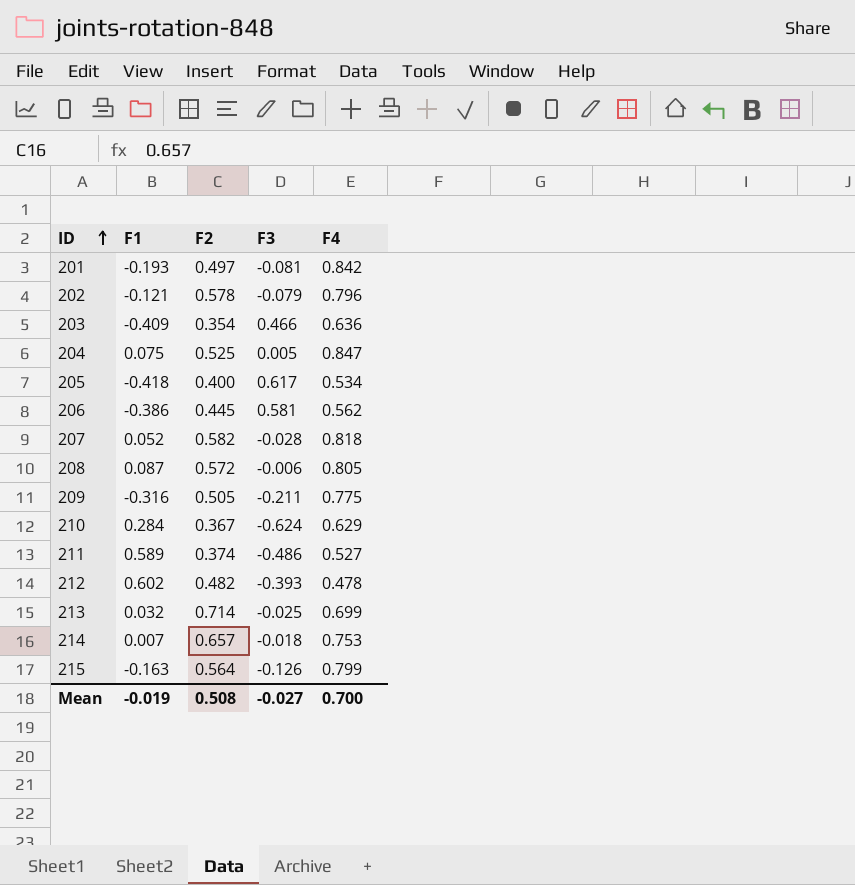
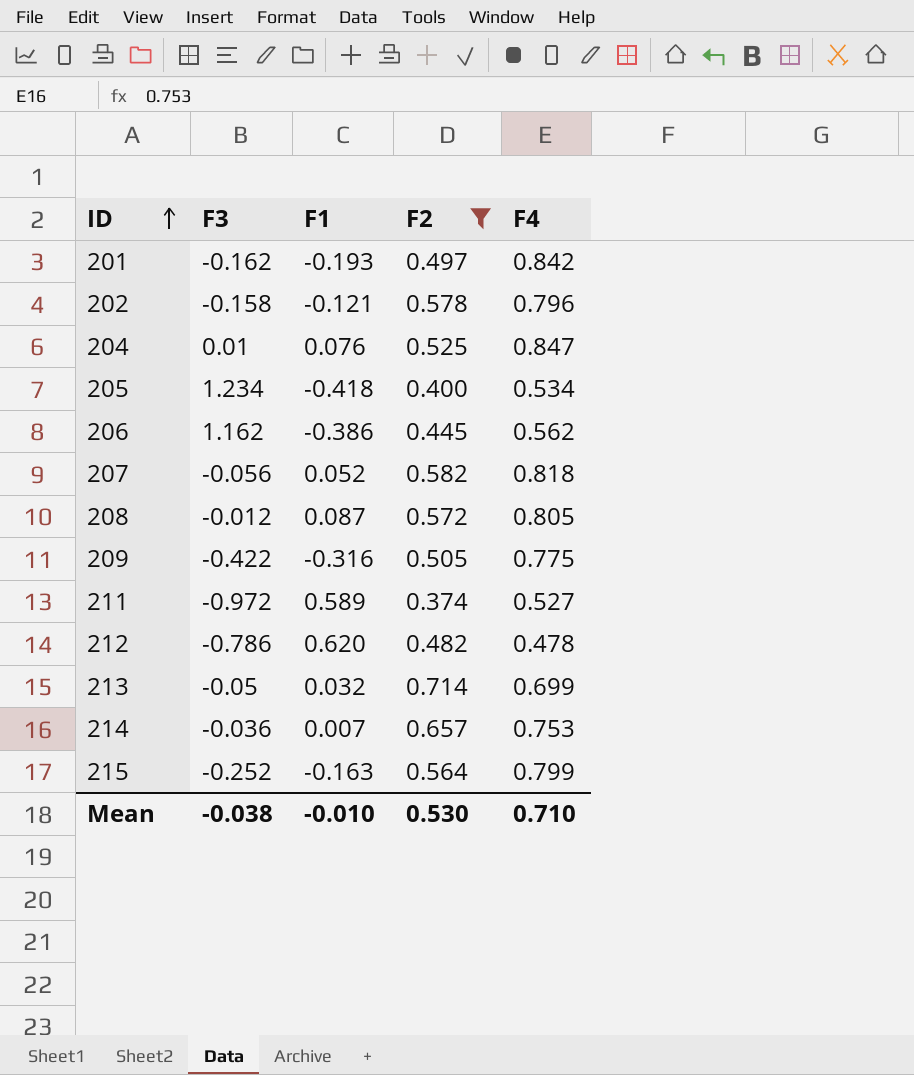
filter: none -> F2 >= 0.374
column F3 | position: 4 -> 2
201 | F3: -0.081 -> -0.162
202 | F3: -0.079 -> -0.158
204 | F3: 0.005 -> 0.01
204 | F1: 0.075 -> 0.076
205 | F3: 0.617 -> 1.234
206 | F3: 0.581 -> 1.162
207 | F3: -0.028 -> -0.056
208 | F3: -0.006 -> -0.012
209 | F3: -0.211 -> -0.422
211 | F3: -0.486 -> -0.972
212 | F3: -0.393 -> -0.786
212 | F1: 0.602 -> 0.620
213 | F3: -0.025 -> -0.05
214 | F3: -0.018 -> -0.036
215 | F3: -0.126 -> -0.252
Mean | F3: -0.027 -> -0.038
Mean | F1: -0.019 -> -0.010
Mean | F2: 0.508 -> 0.530
Mean | F4: 0.700 -> 0.710

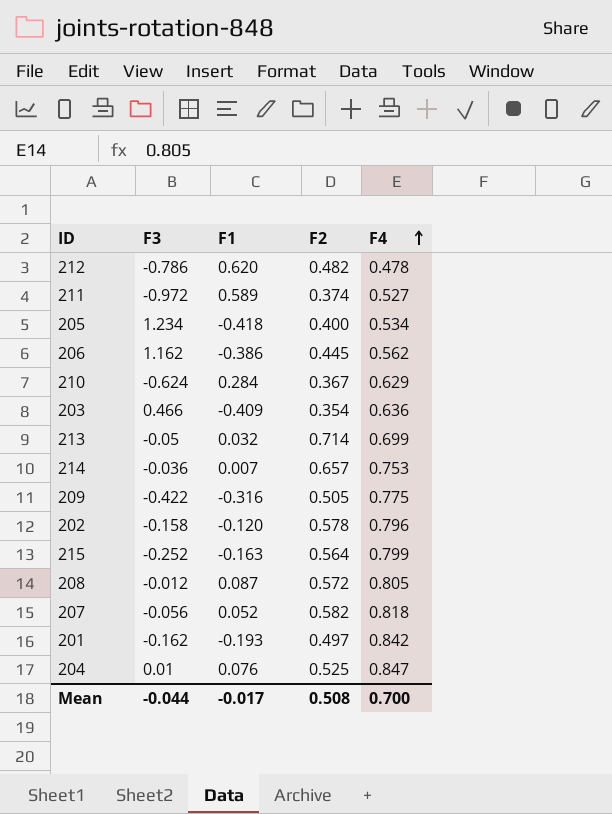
filter: F2 >= 0.374 -> none
row order: ID ascending -> F4 ascending
202 | F1: -0.121 -> -0.120
Mean | F3: -0.038 -> -0.044
Mean | F1: -0.010 -> -0.017
Mean | F2: 0.530 -> 0.508
Mean | F4: 0.710 -> 0.700

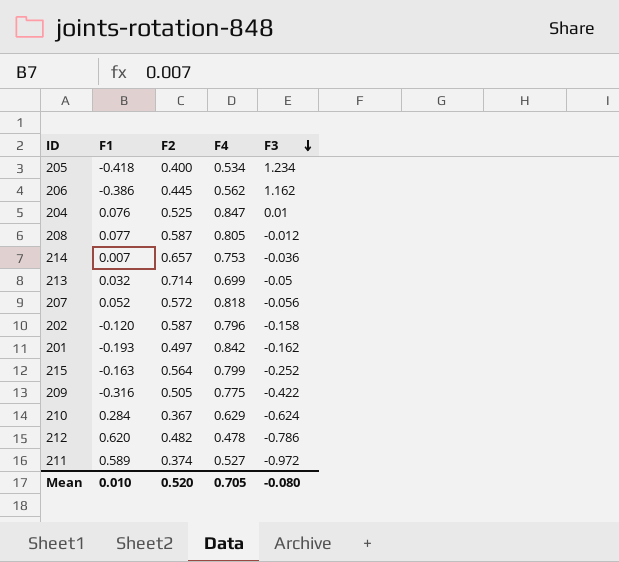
row order: F4 ascending -> F3 descending
column F3 | position: 2 -> 5
row 203: 0.466 | -0.409 | 0.354 | 0.636 -> none
208 | F1: 0.087 -> 0.077
208 | F2: 0.572 -> 0.587
207 | F2: 0.582 -> 0.572
202 | F2: 0.578 -> 0.587
Mean | F1: -0.017 -> 0.010
Mean | F2: 0.508 -> 0.520
Mean | F4: 0.700 -> 0.705
Mean | F3: -0.044 -> -0.080

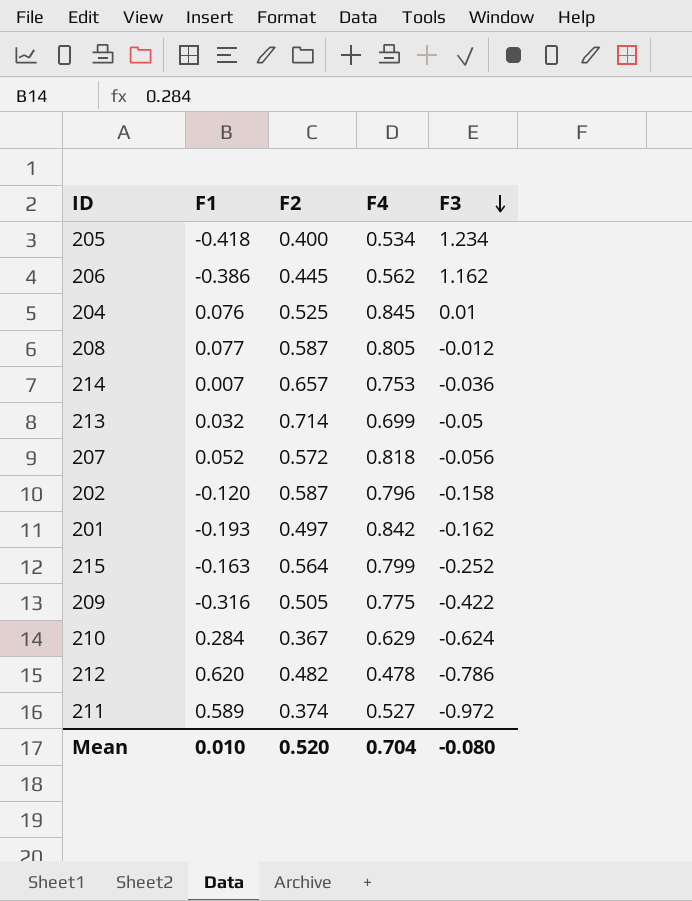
204 | F4: 0.847 -> 0.845
Mean | F4: 0.705 -> 0.704

